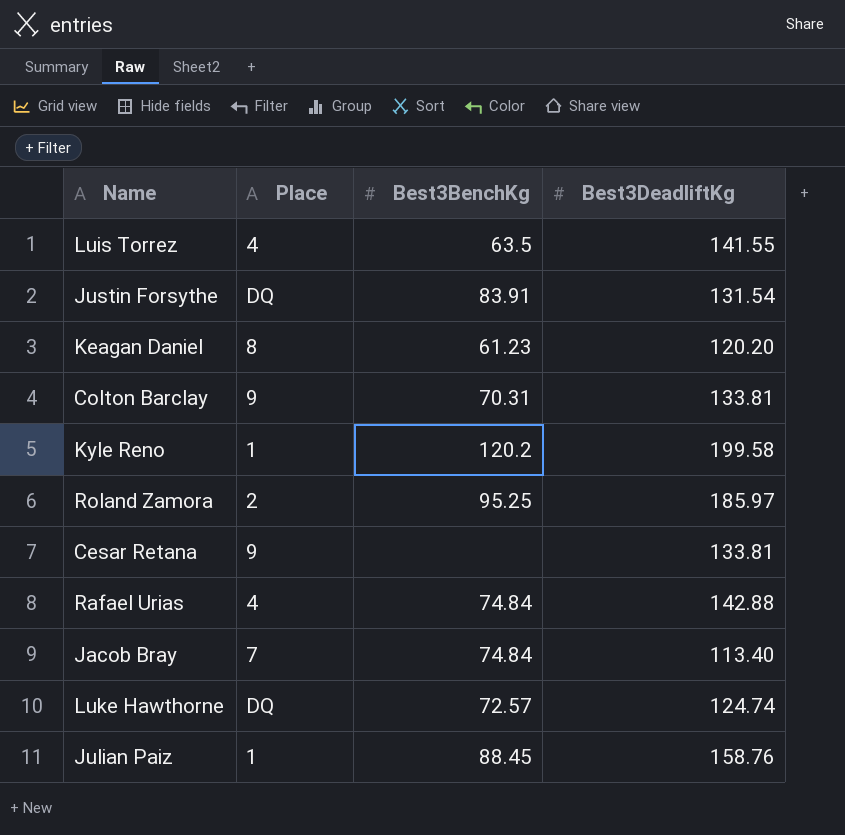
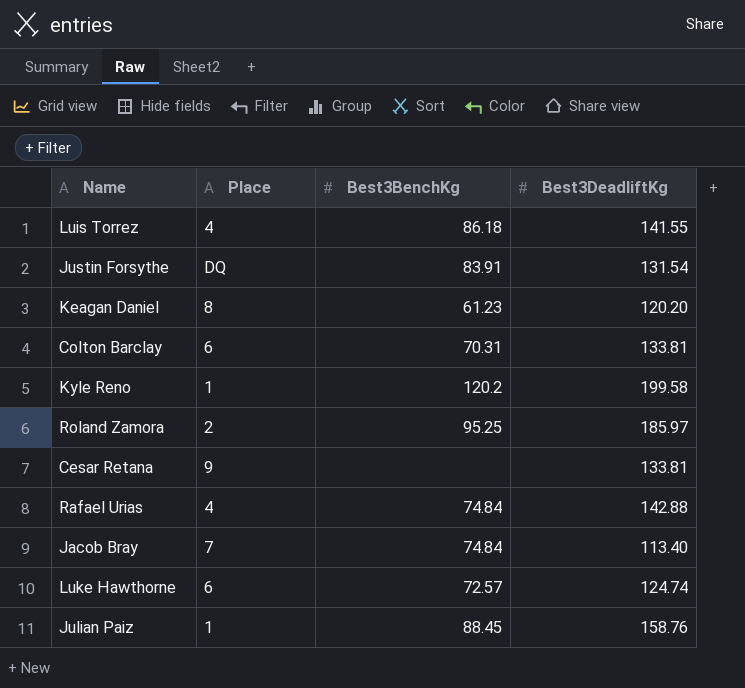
Luis Torrez | Best3BenchKg: 63.5 -> 86.18
Colton Barclay | Place: 9 -> 6
Luke Hawthorne | Place: DQ -> 6

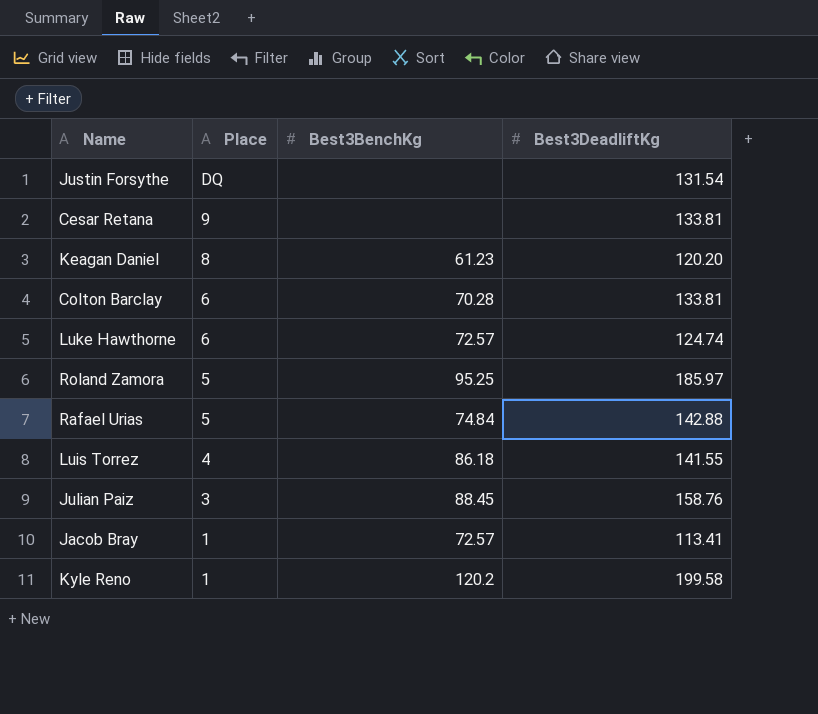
row order: none -> Place descending
Justin Forsythe | Best3BenchKg: 83.91 -> none
Colton Barclay | Best3BenchKg: 70.31 -> 70.28
Roland Zamora | Place: 2 -> 5
Rafael Urias | Place: 4 -> 5
Julian Paiz | Place: 1 -> 3
Jacob Bray | Place: 7 -> 1
Jacob Bray | Best3BenchKg: 74.84 -> 72.57
Jacob Bray | Best3DeadliftKg: 113.40 -> 113.41

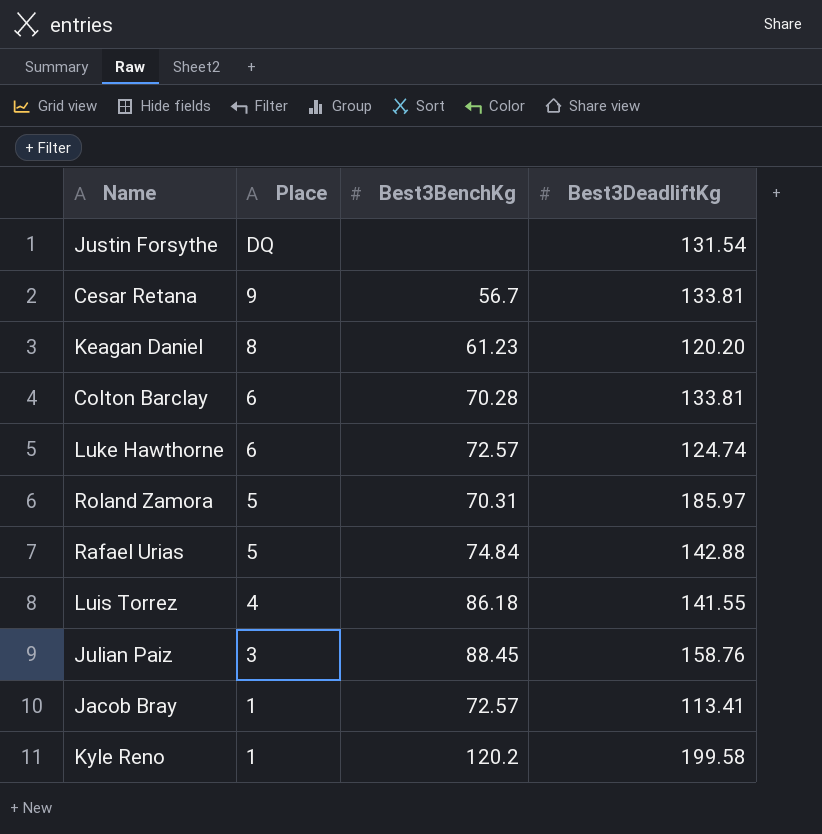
Cesar Retana | Best3BenchKg: none -> 56.7
Roland Zamora | Best3BenchKg: 95.25 -> 70.31

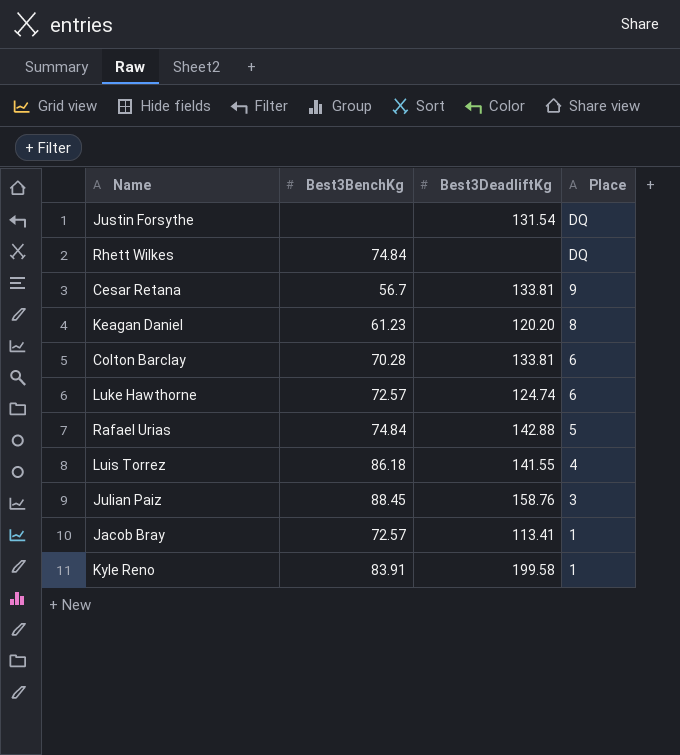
column Place | position: 2 -> 4
row Roland Zamora: 5 | 70.31 | 185.97 -> none
row Rhett Wilkes: none -> 74.84 | none | DQ
Kyle Reno | Best3BenchKg: 120.2 -> 83.91

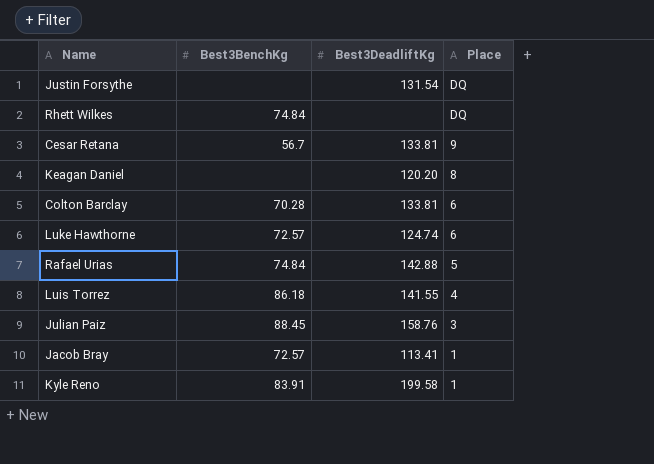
Keagan Daniel | Best3BenchKg: 61.23 -> none

